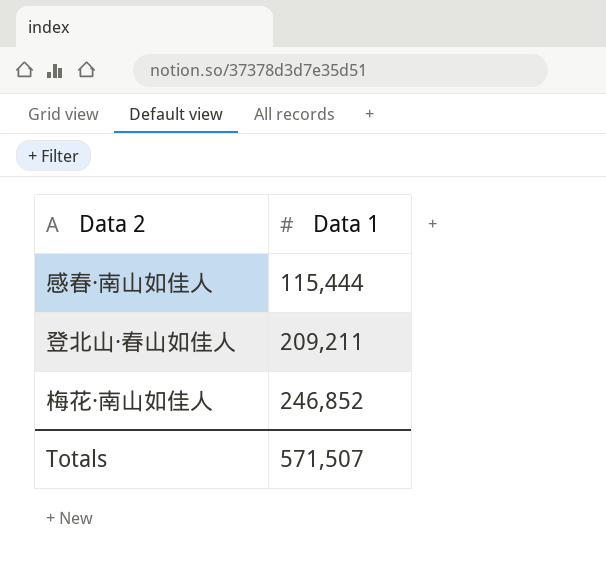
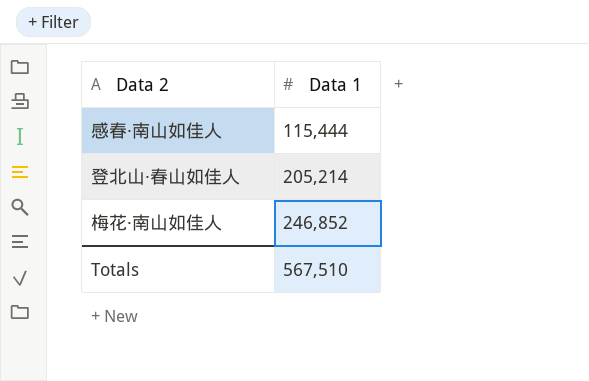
登北山·春山如佳人 | Data 1: 209,211 -> 205,214
Totals | Data 1: 571,507 -> 567,510

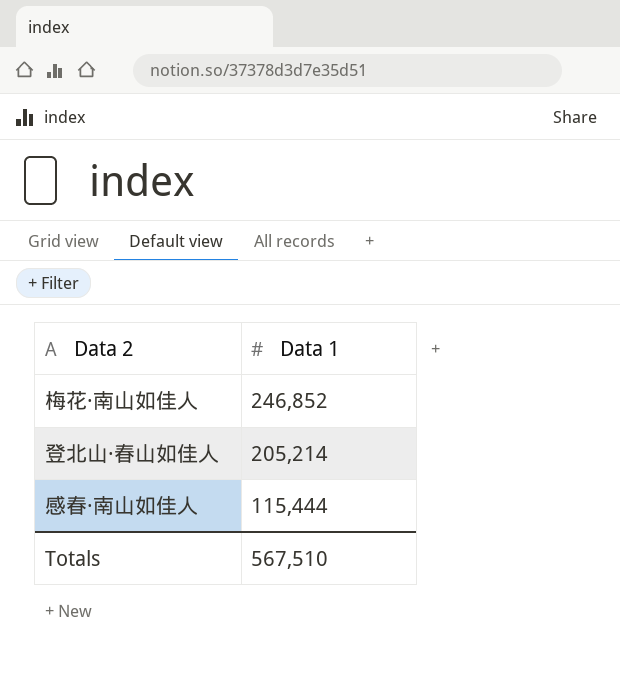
row order: Data 1 ascending -> Data 1 descending

